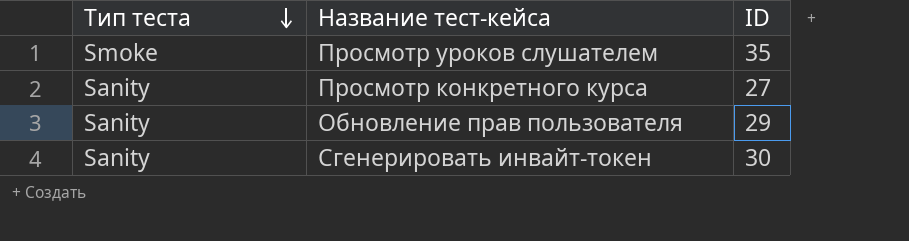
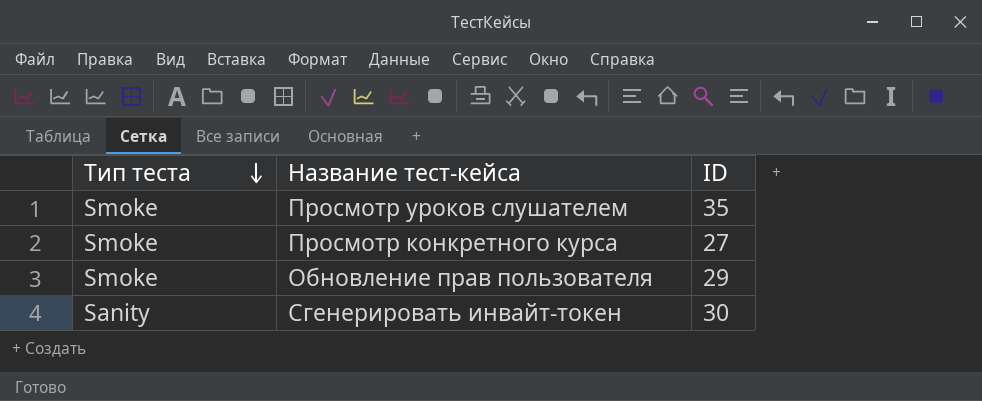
Просмотр конкретного курса | Тип теста: Sanity -> Smoke
Обновление прав пользователя | Тип теста: Sanity -> Smoke

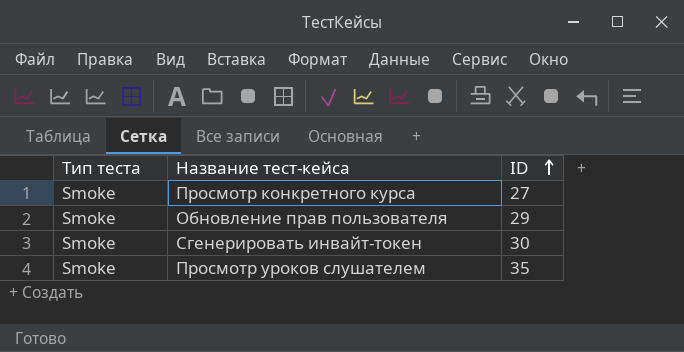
row order: Тип теста descending -> ID ascending
Сгенерировать инвайт-токен | Тип теста: Sanity -> Smoke

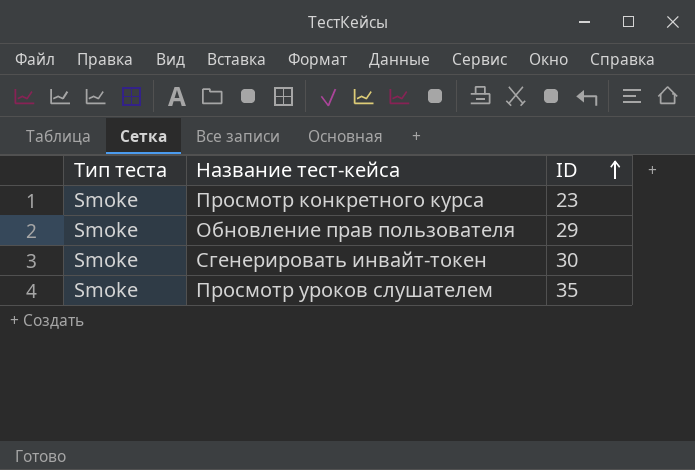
Просмотр конкретного курса | ID: 27 -> 23

